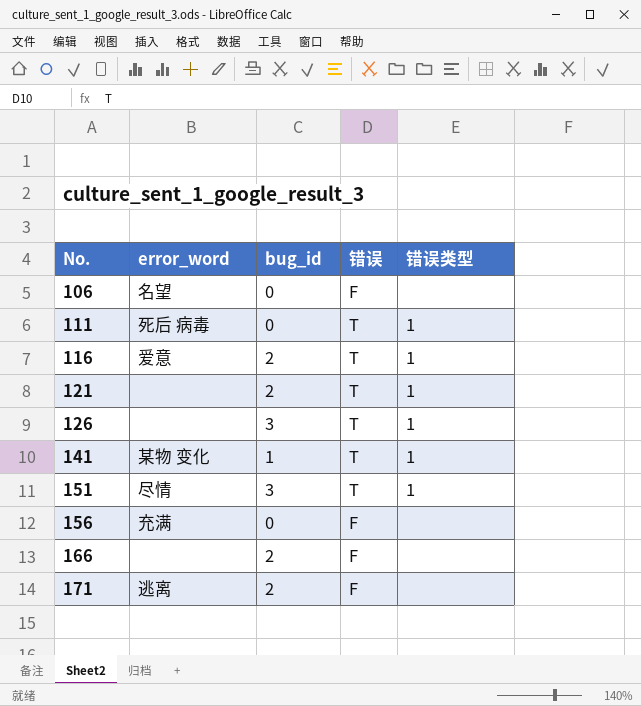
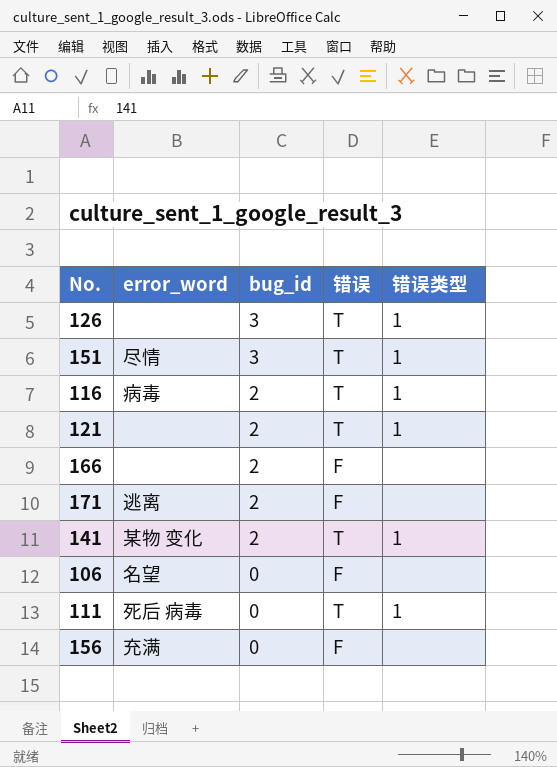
row order: No. ascending -> bug_id descending
116 | error_word: 爱意 -> 病毒
141 | bug_id: 1 -> 2

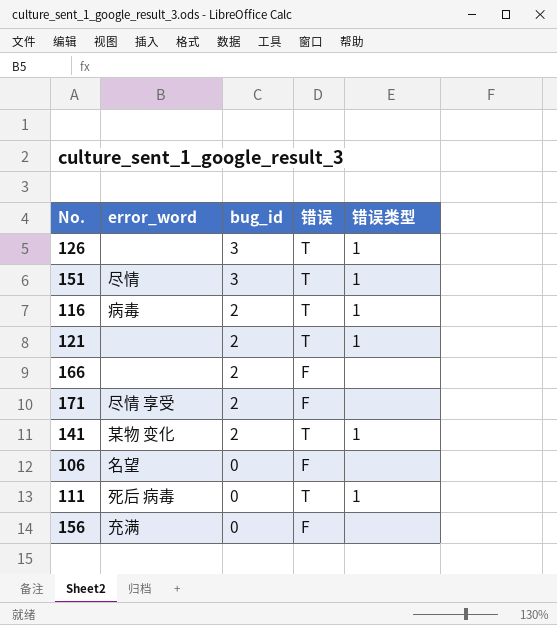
171 | error_word: 逃离 -> 尽情 享受

